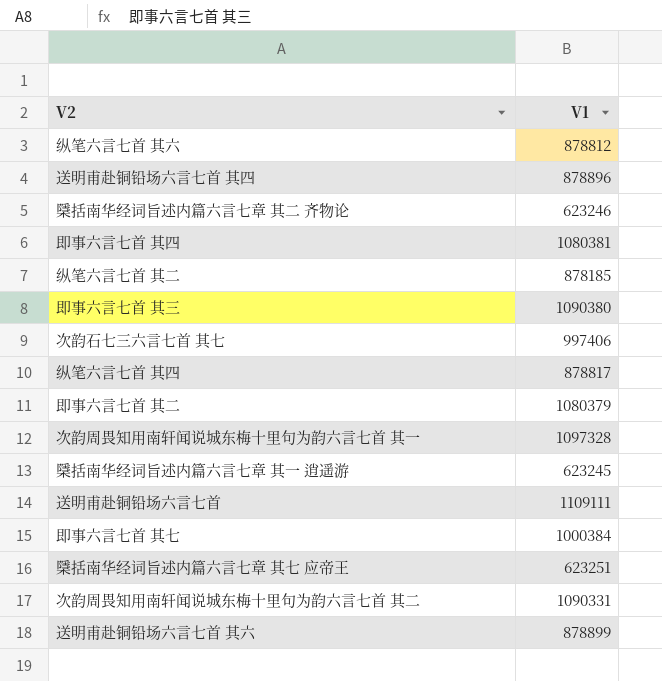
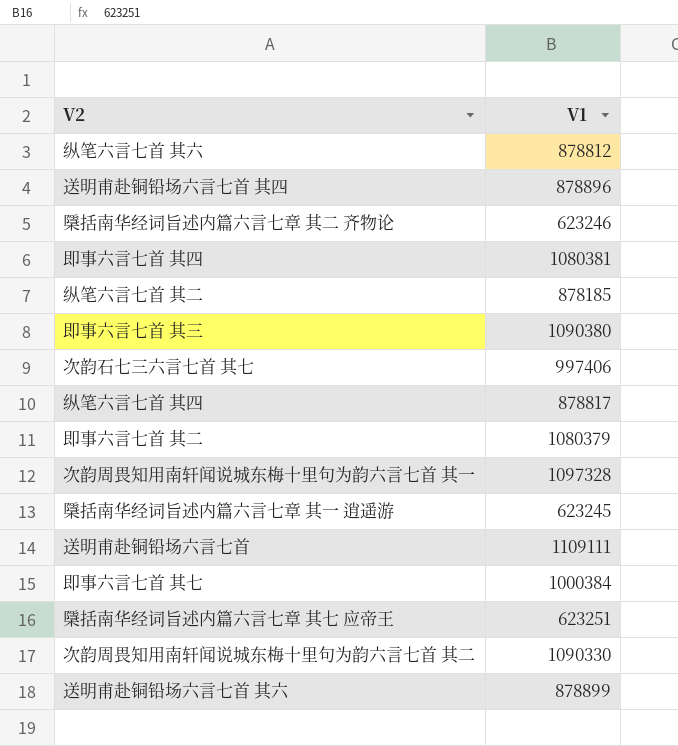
次韵周畏知用南轩闻说城东梅十里句为韵六言七首 其二 | V1: 1090331 -> 1090330

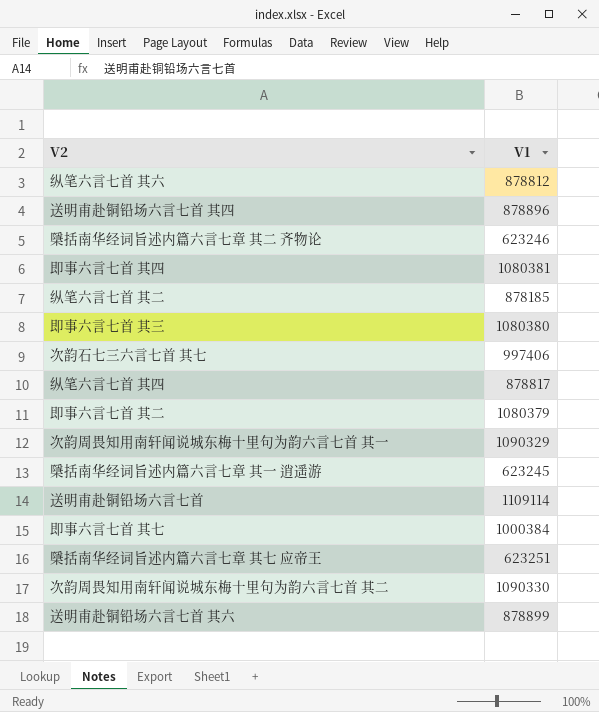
即事六言七首 其三 | V1: 1090380 -> 1080380
次韵周畏知用南轩闻说城东梅十里句为韵六言七首 其一 | V1: 1097328 -> 1090329
送明甫赴铜铅场六言七首 | V1: 1109111 -> 1109114

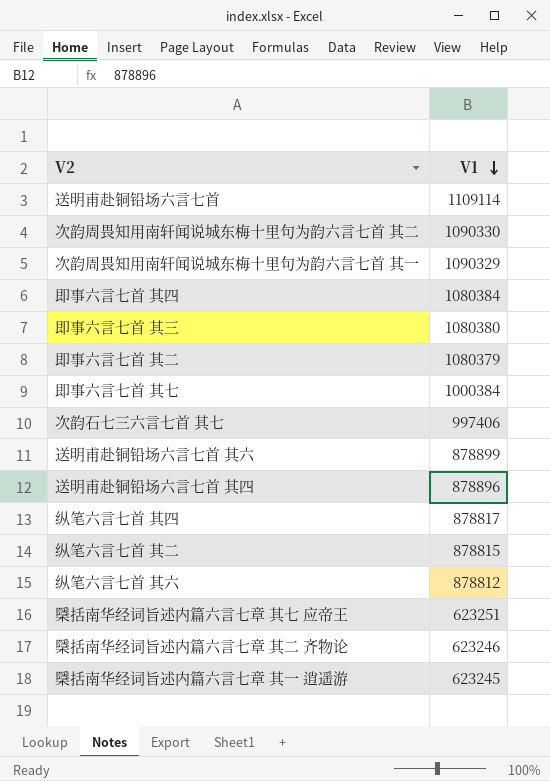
row order: none -> V1 descending
即事六言七首 其四 | V1: 1080381 -> 1080384
纵笔六言七首 其二 | V1: 878185 -> 878815

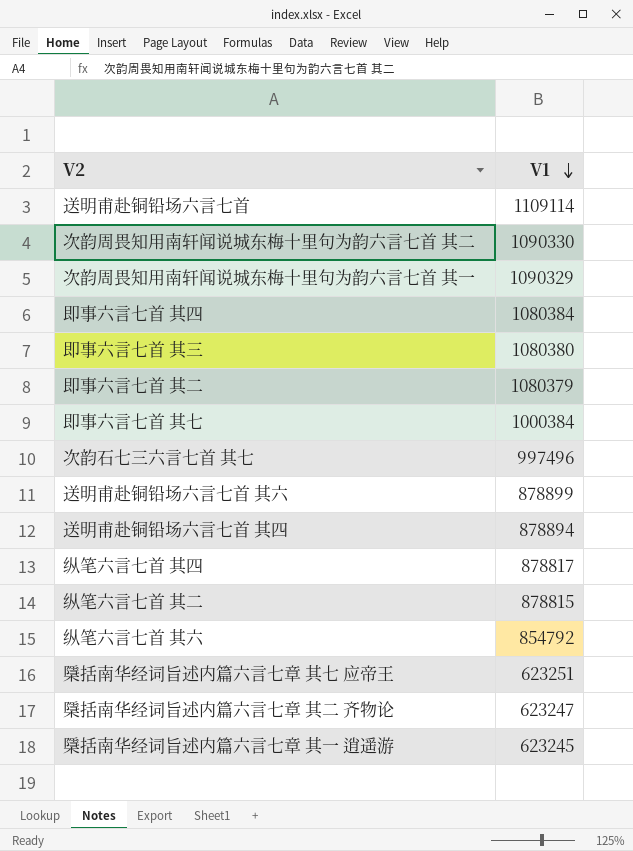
次韵石七三六言七首 其七 | V1: 997406 -> 997496
送明甫赴铜铅场六言七首 其四 | V1: 878896 -> 878894
纵笔六言七首 其六 | V1: 878812 -> 854792
檃括南华经词旨述内篇六言七章 其二 齐物论 | V1: 623246 -> 623247

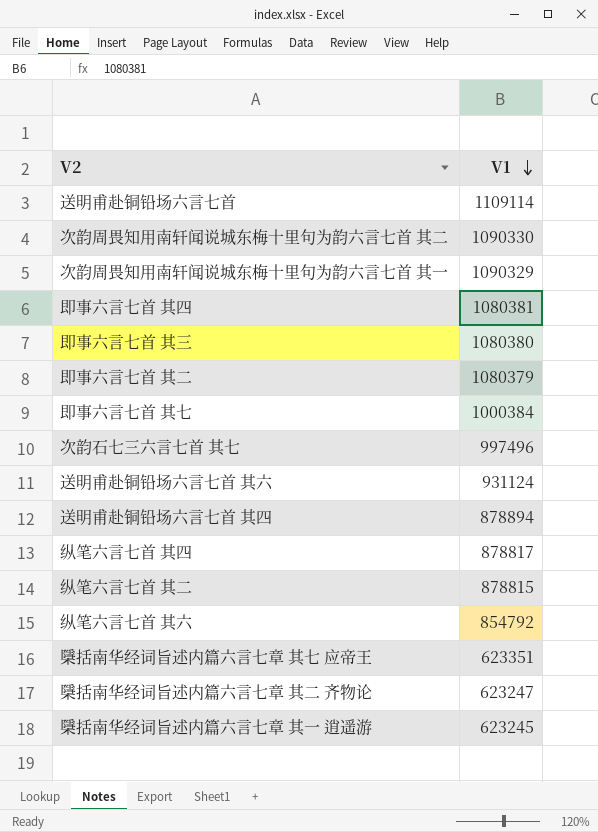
即事六言七首 其四 | V1: 1080384 -> 1080381
送明甫赴铜铅场六言七首 其六 | V1: 878899 -> 931124
檃括南华经词旨述内篇六言七章 其七 应帝王 | V1: 623251 -> 623351

